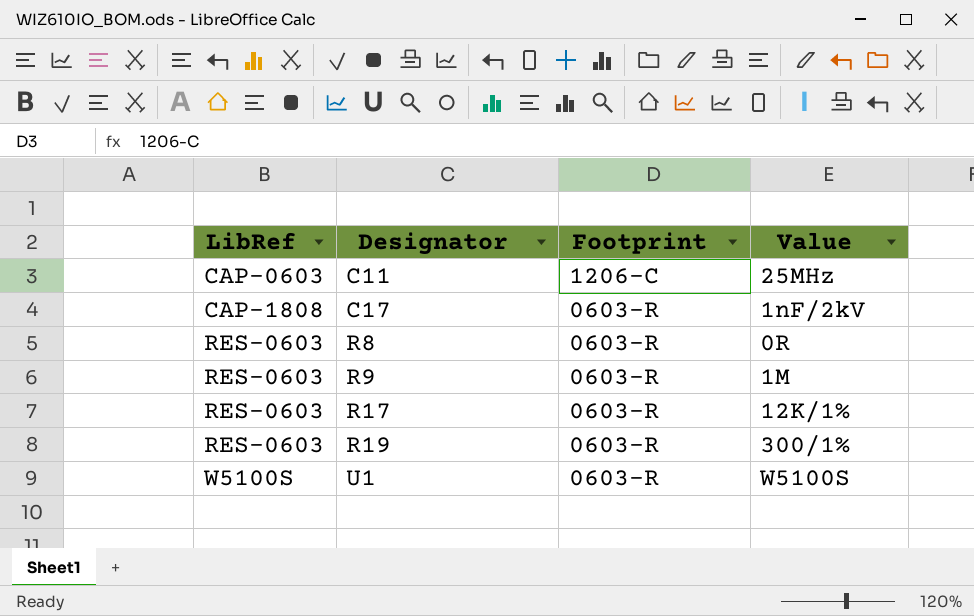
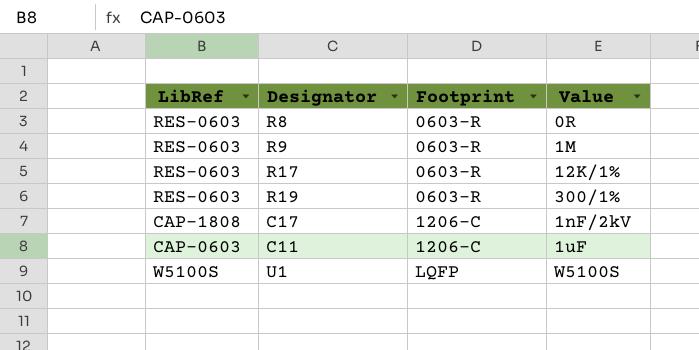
row order: LibRef ascending -> Footprint ascending
C17 | Footprint: 0603-R -> 1206-C
C11 | Value: 25MHz -> 1uF
U1 | Footprint: 0603-R -> LQFP

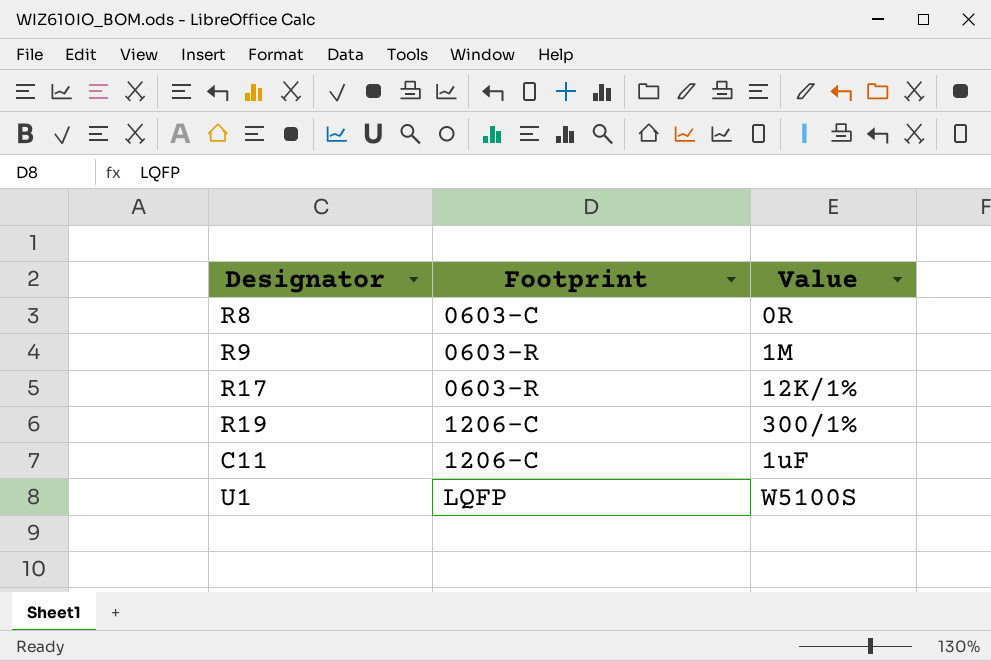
column LibRef | position: 1 -> none
row C17: CAP-1808 | 1206-C | 1nF/2kV -> none
R8 | Footprint: 0603-R -> 0603-C
R19 | Footprint: 0603-R -> 1206-C

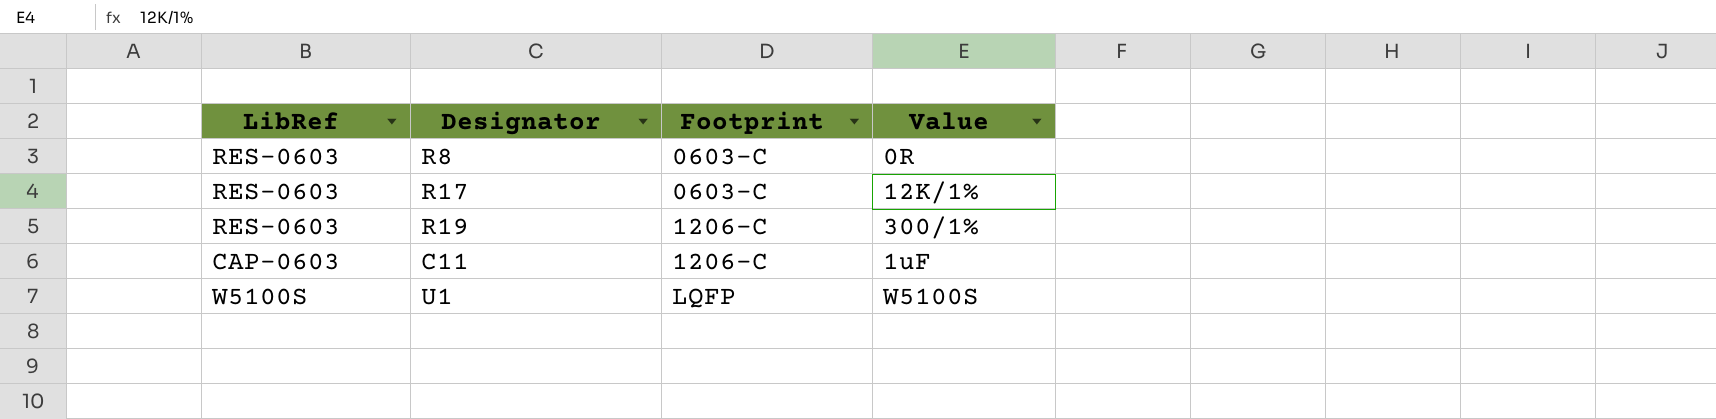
column LibRef | position: none -> 1
row R9: 0603-R | 1M -> none
R17 | Footprint: 0603-R -> 0603-C

